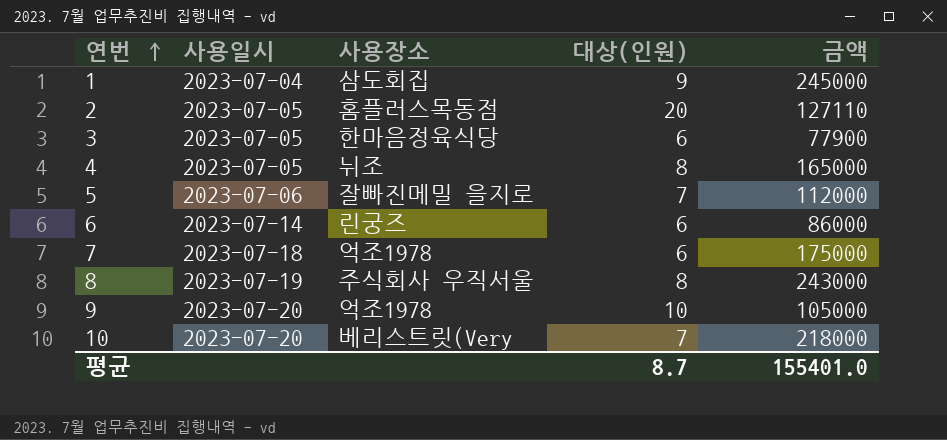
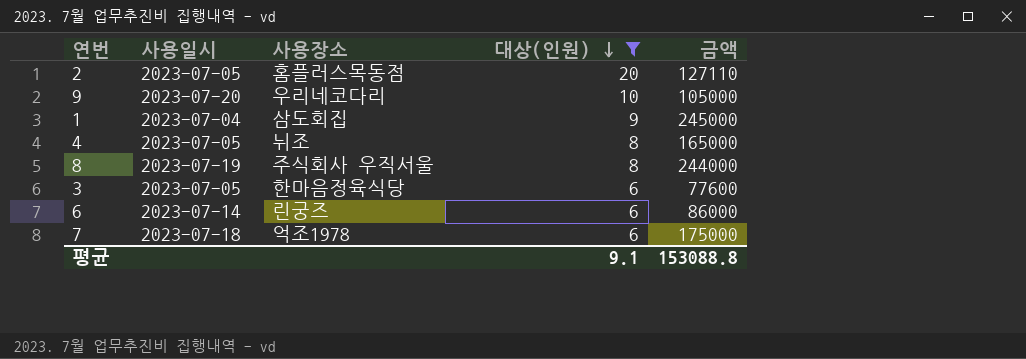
filter: none -> 대상(인원) != 7
row order: 연번 ascending -> 대상(인원) descending
9 | 사용장소: 억조1978 -> 우리네코다리
8 | 금액: 243000 -> 244000
3 | 금액: 77900 -> 77600
평균 | 대상(인원): 8.7 -> 9.1
평균 | 금액: 155401.0 -> 153088.8

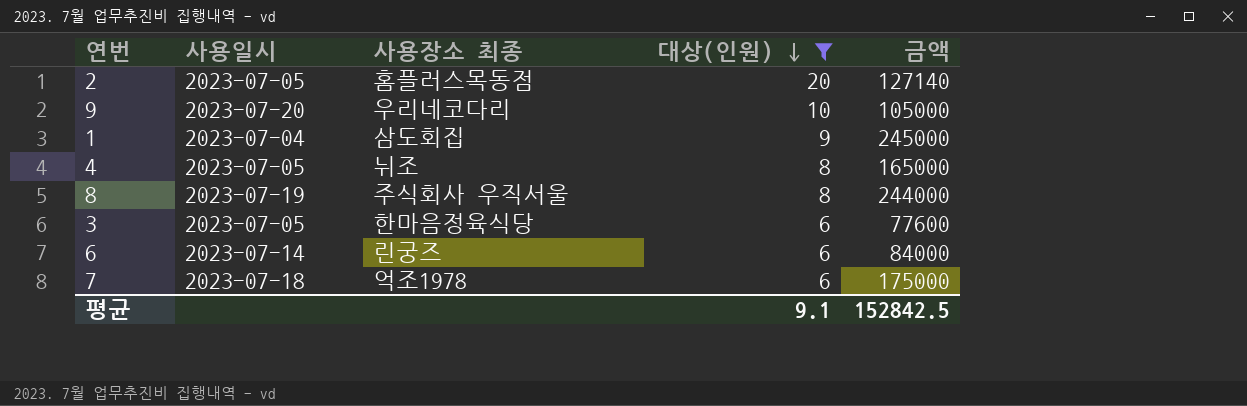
column name: 사용장소 -> 사용장소 최종
2 | 금액: 127110 -> 127140
6 | 금액: 86000 -> 84000
평균 | 금액: 153088.8 -> 152842.5

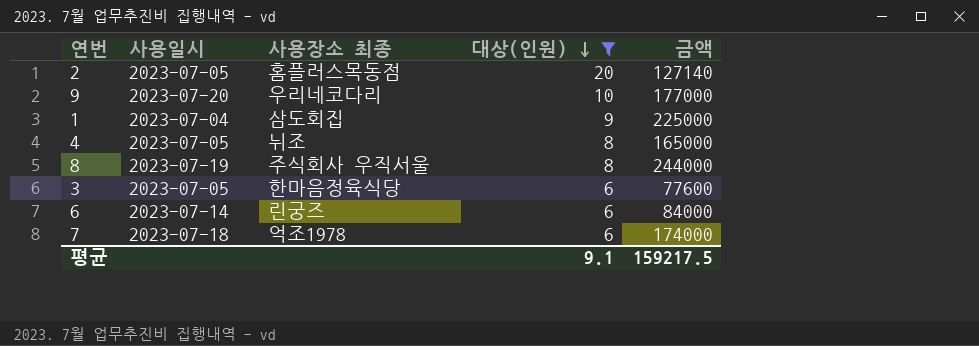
9 | 금액: 105000 -> 177000
1 | 금액: 245000 -> 225000
7 | 금액: 175000 -> 174000
평균 | 금액: 152842.5 -> 159217.5

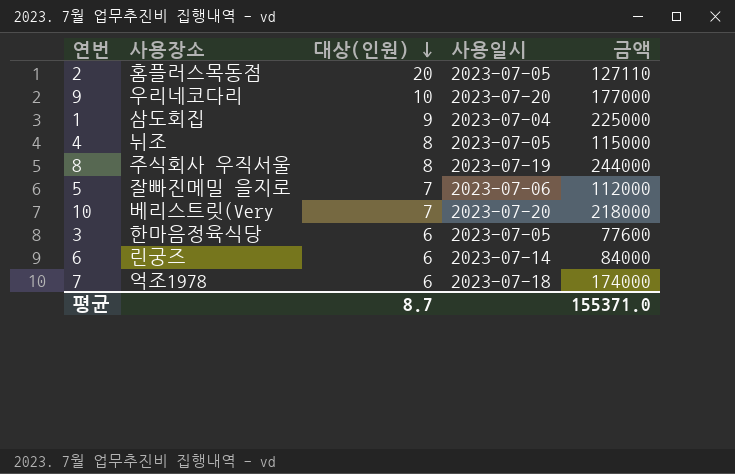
filter: 대상(인원) != 7 -> none
column name: 사용장소 최종 -> 사용장소
column 사용일시 | position: 2 -> 4
2 | 금액: 127140 -> 127110
4 | 금액: 165000 -> 115000
평균 | 대상(인원): 9.1 -> 8.7
평균 | 금액: 159217.5 -> 155371.0

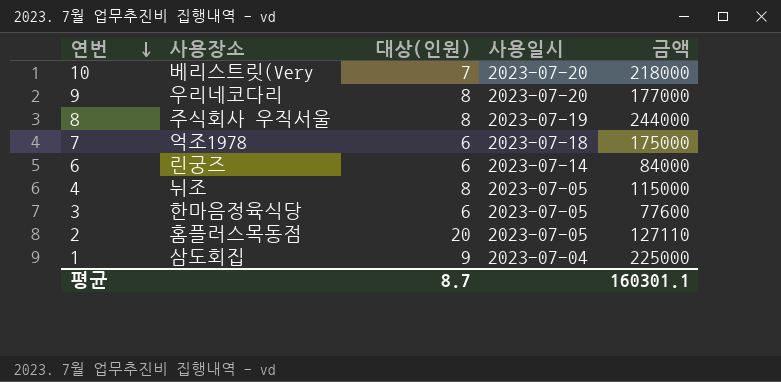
row order: 대상(인원) descending -> 연번 descending
row 5: 잘빠진메밀 을지로 | 7 | 2023-07-06 | 112000 -> none
9 | 대상(인원): 10 -> 8
7 | 금액: 174000 -> 175000
평균 | 금액: 155371.0 -> 160301.1

